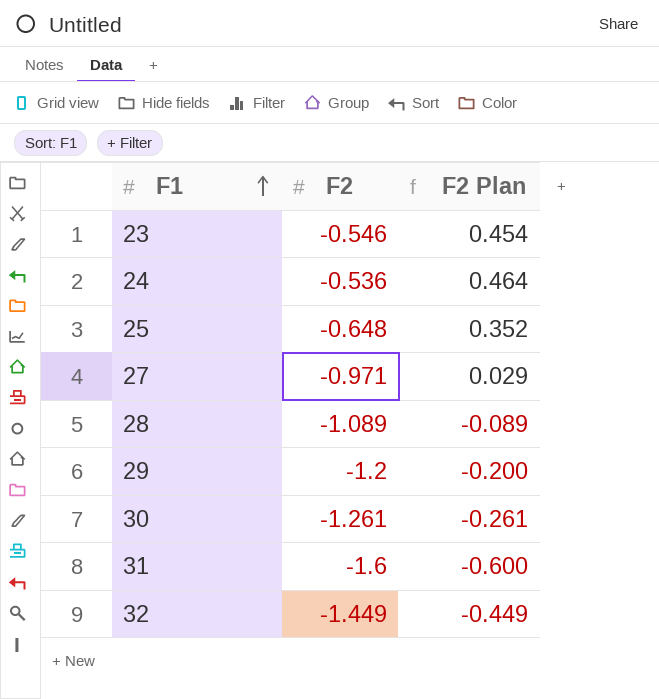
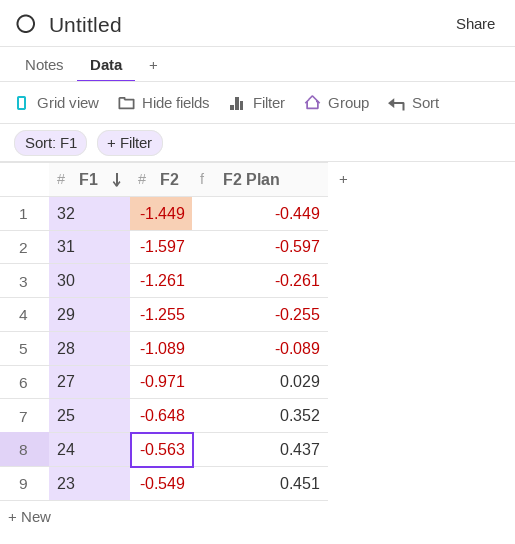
row order: F1 ascending -> F1 descending
31 | F2: -1.6 -> -1.597
31 | F2 Plan: -0.600 -> -0.597
29 | F2: -1.2 -> -1.255
29 | F2 Plan: -0.200 -> -0.255
24 | F2: -0.536 -> -0.563
24 | F2 Plan: 0.464 -> 0.437
23 | F2: -0.546 -> -0.549
23 | F2 Plan: 0.454 -> 0.451

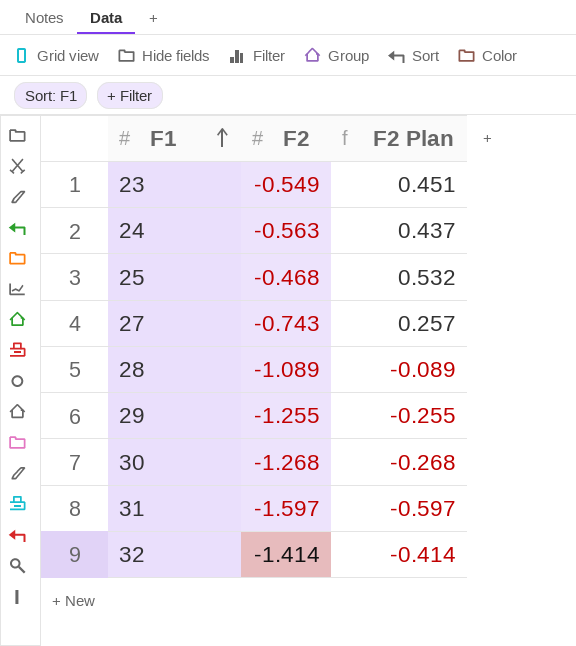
row order: F1 descending -> F1 ascending
25 | F2: -0.648 -> -0.468
25 | F2 Plan: 0.352 -> 0.532
27 | F2: -0.971 -> -0.743
27 | F2 Plan: 0.029 -> 0.257
30 | F2: -1.261 -> -1.268
30 | F2 Plan: -0.261 -> -0.268
32 | F2: -1.449 -> -1.414
32 | F2 Plan: -0.449 -> -0.414

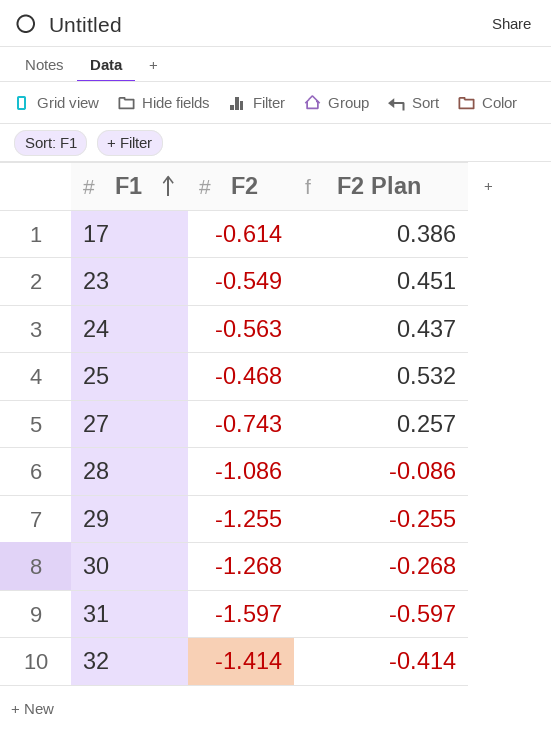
row 17: none -> -0.614 | 0.386
28 | F2: -1.089 -> -1.086
28 | F2 Plan: -0.089 -> -0.086

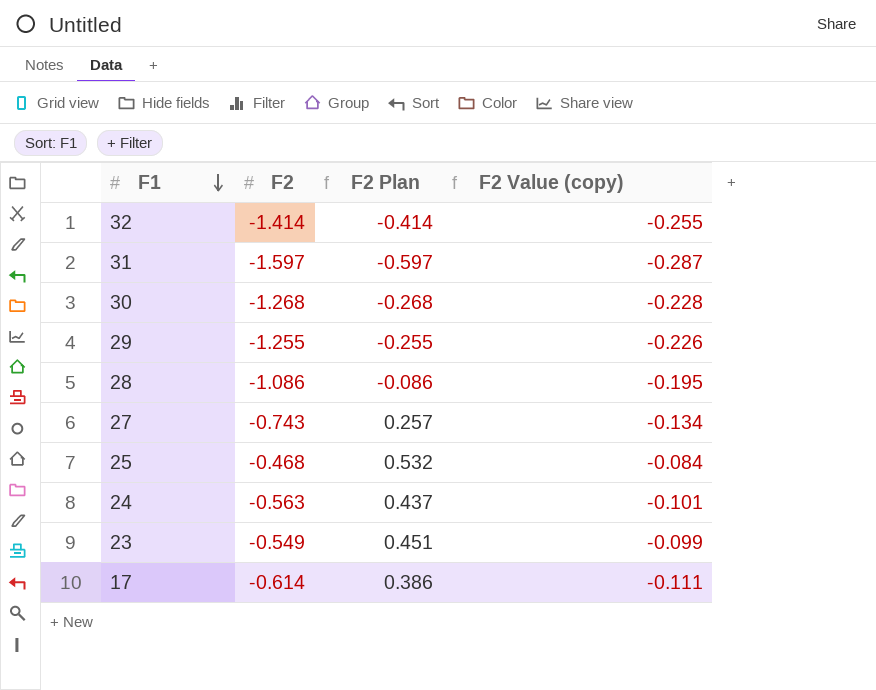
row order: F1 ascending -> F1 descending
column F2 Value (copy) | formula: none -> [F2] * 0.18

